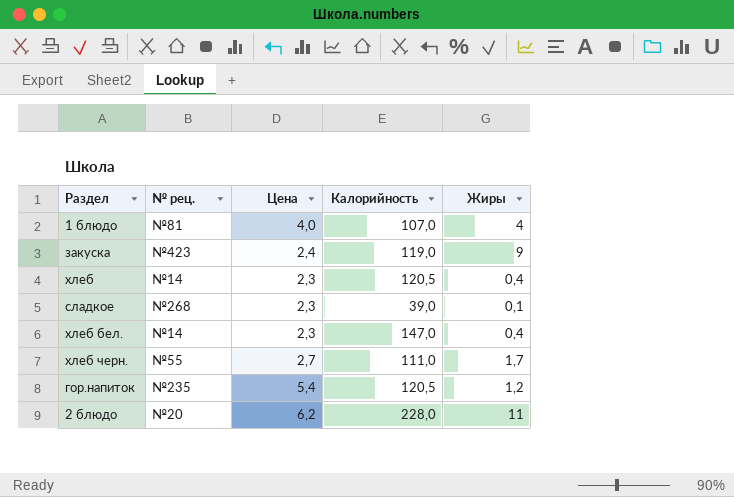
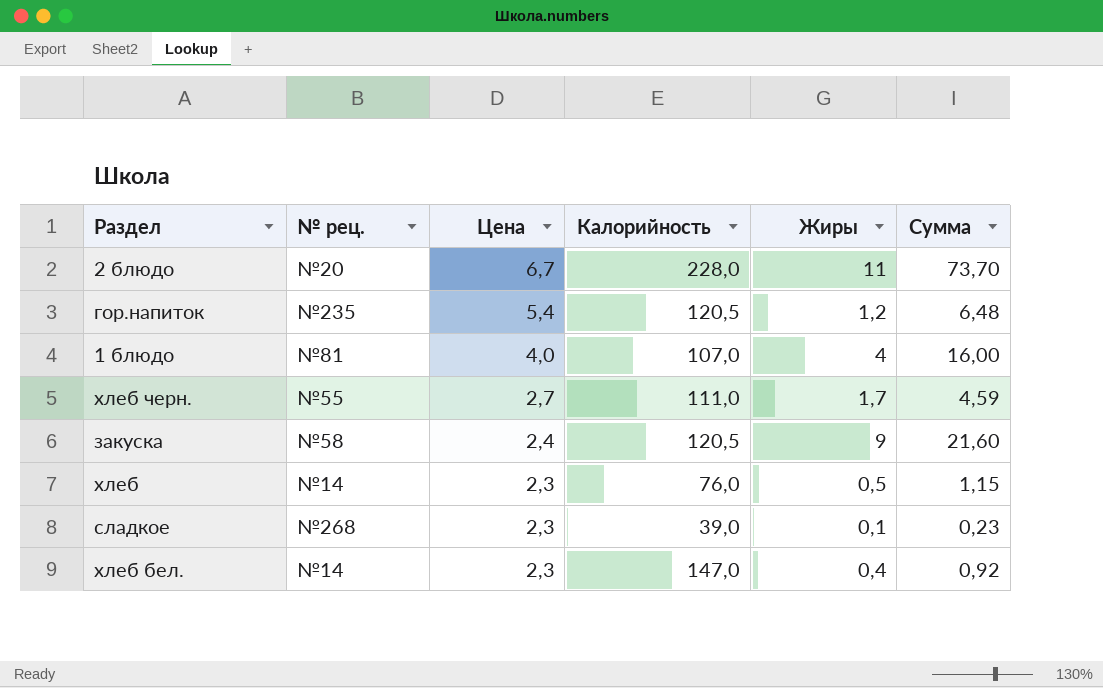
row order: none -> Цена descending
column Сумма | formula: none -> [Цена] * [Жиры]
2 блюдо | Цена: 6,2 -> 6,7
закуска | № рец.: №423 -> №58
закуска | Калорийность: 119,0 -> 120,5
хлеб | Калорийность: 120,5 -> 76,0
хлеб | Жиры: 0,4 -> 0,5

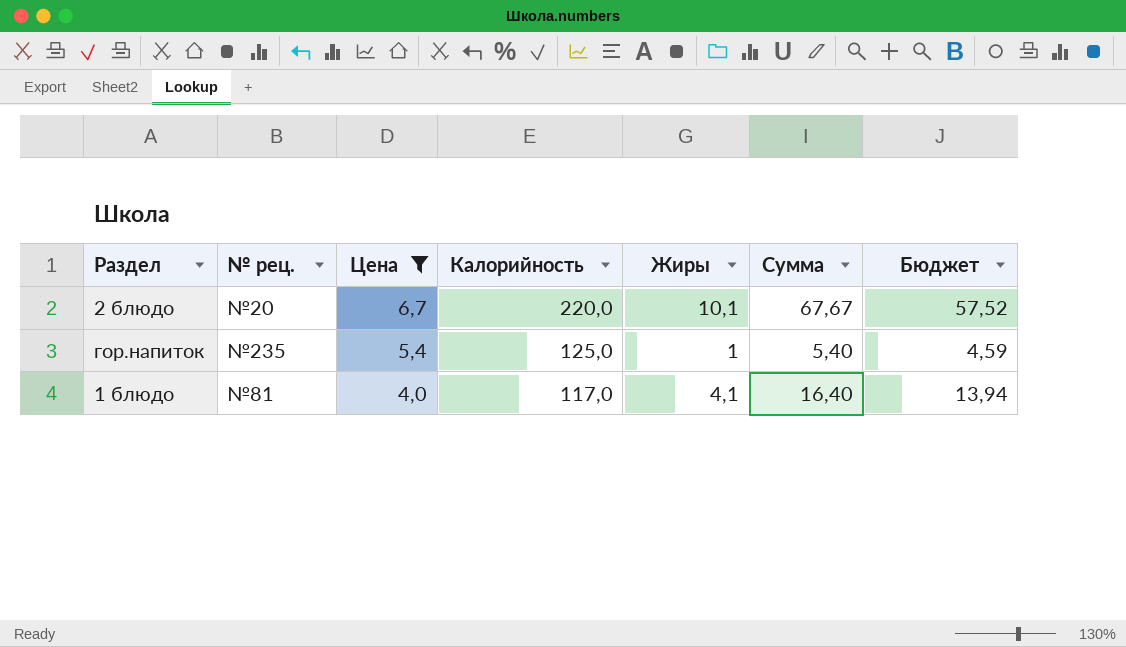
filter: none -> Цена >= 4,0
column Бюджет | formula: none -> [Сумма] * 0,85
2 блюдо | Калорийность: 228,0 -> 220,0
2 блюдо | Жиры: 11 -> 10,1
2 блюдо | Сумма: 73,70 -> 67,67
гор.напиток | Калорийность: 120,5 -> 125,0
гор.напиток | Жиры: 1,2 -> 1
гор.напиток | Сумма: 6,48 -> 5,40
1 блюдо | Калорийность: 107,0 -> 117,0
1 блюдо | Жиры: 4 -> 4,1
1 блюдо | Сумма: 16,00 -> 16,40

